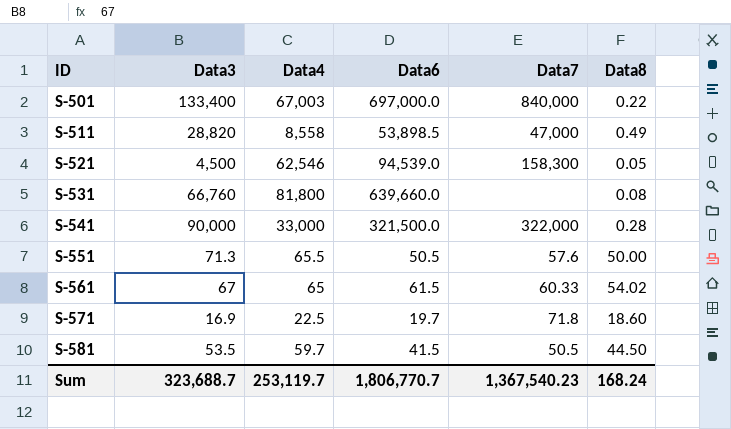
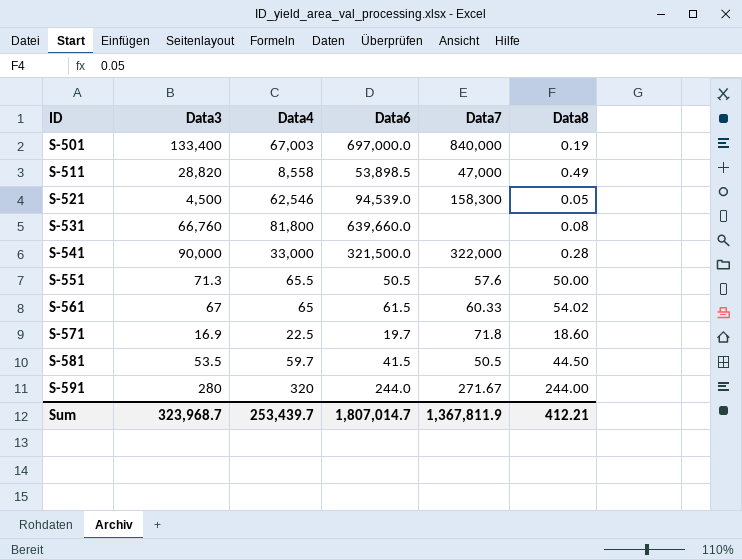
S-501 | Data8: 0.22 -> 0.19
row S-591: none -> 280 | 320 | 244.0 | 271.67 | 244.00
Sum | Data3: 323,688.7 -> 323,968.7
Sum | Data4: 253,119.7 -> 253,439.7
Sum | Data6: 1,806,770.7 -> 1,807,014.7
Sum | Data7: 1,367,540.23 -> 1,367,811.9
Sum | Data8: 168.24 -> 412.21

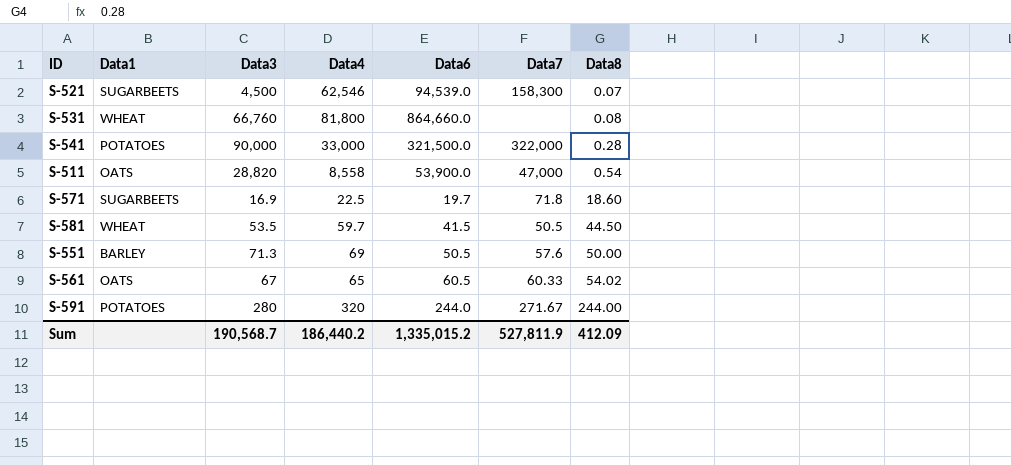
row order: ID ascending -> Data8 ascending
column Data1 | position: none -> 2
row S-501: 133,400 | 67,003 | 697,000.0 | 840,000 | 0.19 -> none
S-521 | Data8: 0.05 -> 0.07
S-531 | Data6: 639,660.0 -> 864,660.0
S-511 | Data6: 53,898.5 -> 53,900.0
S-511 | Data8: 0.49 -> 0.54
S-551 | Data4: 65.5 -> 69
S-561 | Data6: 61.5 -> 60.5
Sum | Data3: 323,968.7 -> 190,568.7
Sum | Data4: 253,439.7 -> 186,440.2
Sum | Data6: 1,807,014.7 -> 1,335,015.2
Sum | Data7: 1,367,811.9 -> 527,811.9
Sum | Data8: 412.21 -> 412.09

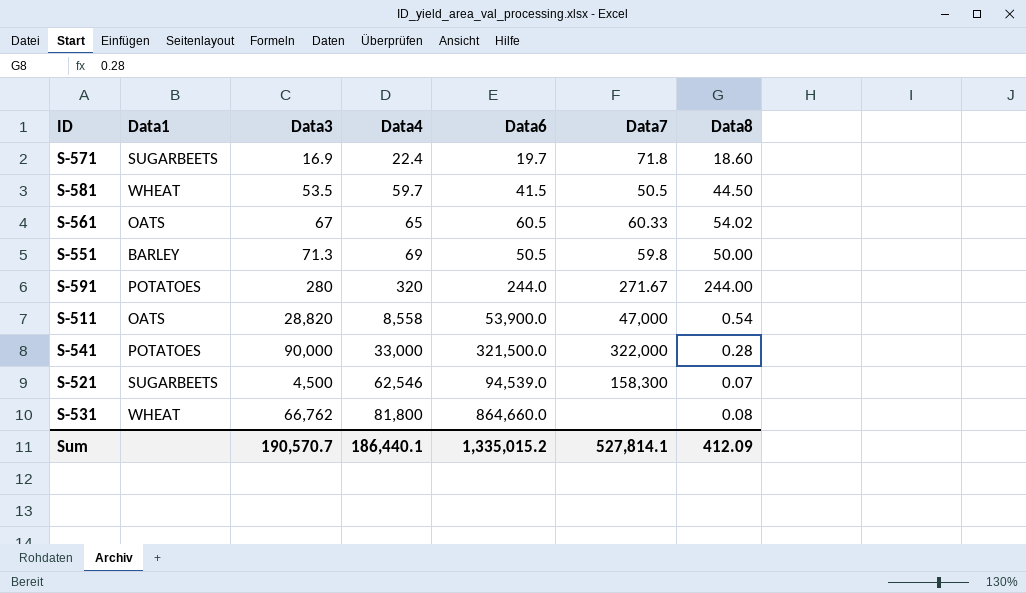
row order: Data8 ascending -> Data4 ascending
S-571 | Data4: 22.5 -> 22.4
S-551 | Data7: 57.6 -> 59.8
S-531 | Data3: 66,760 -> 66,762
Sum | Data3: 190,568.7 -> 190,570.7
Sum | Data4: 186,440.2 -> 186,440.1
Sum | Data7: 527,811.9 -> 527,814.1

